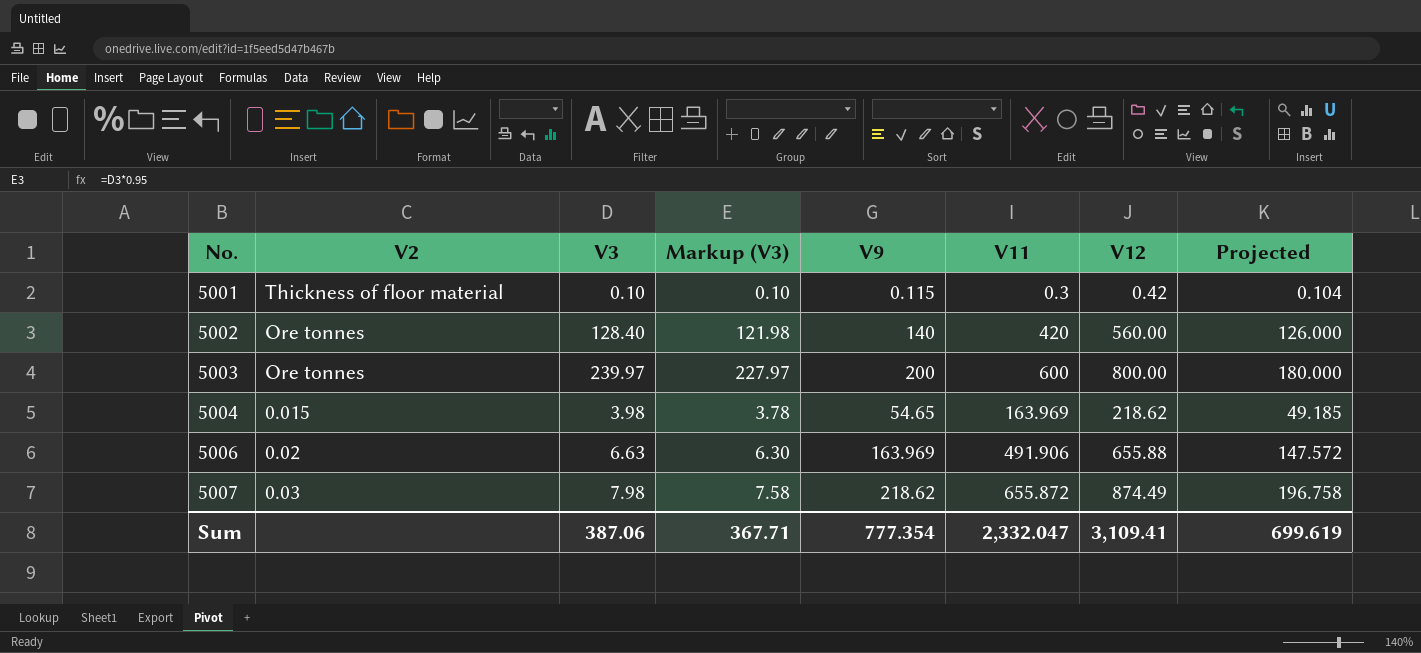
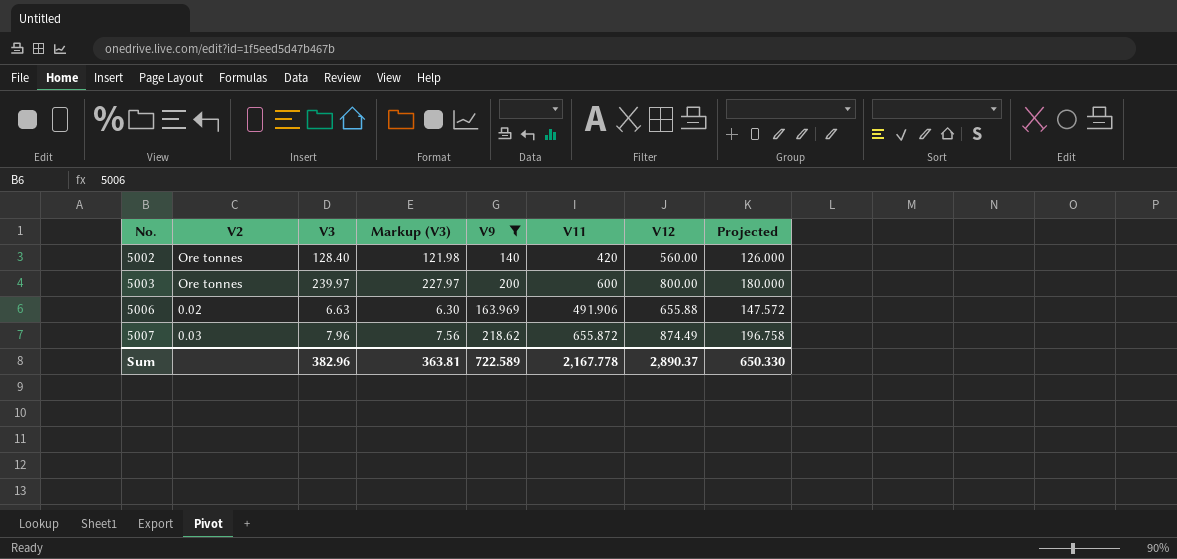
filter: none -> V9 >= 140
5007 | V3: 7.98 -> 7.96
5007 | Markup (V3): 7.58 -> 7.56
Sum | V3: 387.06 -> 382.96
Sum | Markup (V3): 367.71 -> 363.81
Sum | V9: 777.354 -> 722.589
Sum | V11: 2,332.047 -> 2,167.778
Sum | V12: 3,109.41 -> 2,890.37
Sum | Projected: 699.619 -> 650.330

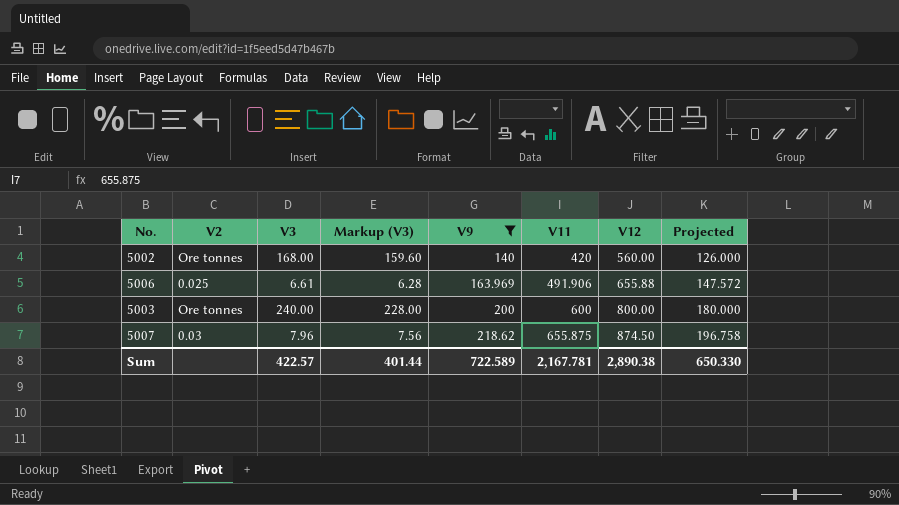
row order: No. ascending -> V9 ascending
5002 | V3: 128.40 -> 168.00
5002 | Markup (V3): 121.98 -> 159.60
5006 | V2: 0.02 -> 0.025
5006 | V3: 6.63 -> 6.61
5006 | Markup (V3): 6.30 -> 6.28
5003 | V3: 239.97 -> 240.00
5003 | Markup (V3): 227.97 -> 228.00
5007 | V11: 655.872 -> 655.875
5007 | V12: 874.49 -> 874.50
Sum | V3: 382.96 -> 422.57
Sum | Markup (V3): 363.81 -> 401.44
Sum | V11: 2,167.778 -> 2,167.781
Sum | V12: 2,890.37 -> 2,890.38

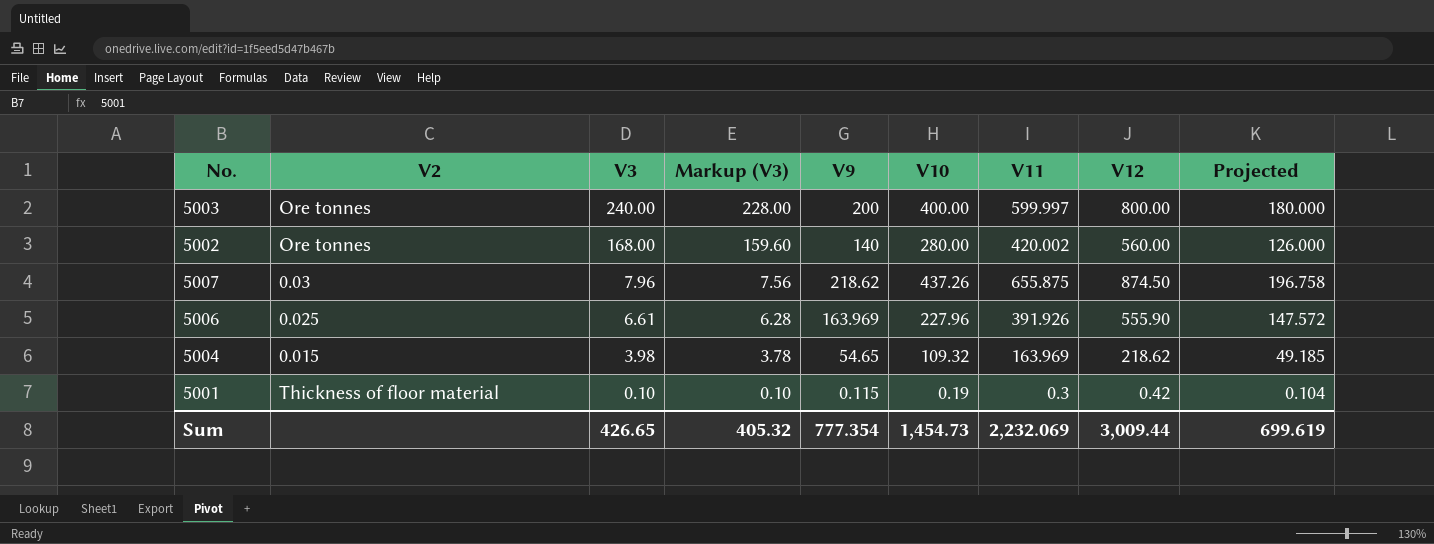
filter: V9 >= 140 -> none
row order: V9 ascending -> V3 descending
column V10 | formula: none -> [V11] - [V9]
5003 | V11: 600 -> 599.997
5002 | V11: 420 -> 420.002
5006 | V11: 491.906 -> 391.926
5006 | V12: 655.88 -> 555.90
Sum | V3: 422.57 -> 426.65
Sum | Markup (V3): 401.44 -> 405.32
Sum | V9: 722.589 -> 777.354
Sum | V11: 2,167.781 -> 2,232.069
Sum | V12: 2,890.38 -> 3,009.44
Sum | Projected: 650.330 -> 699.619

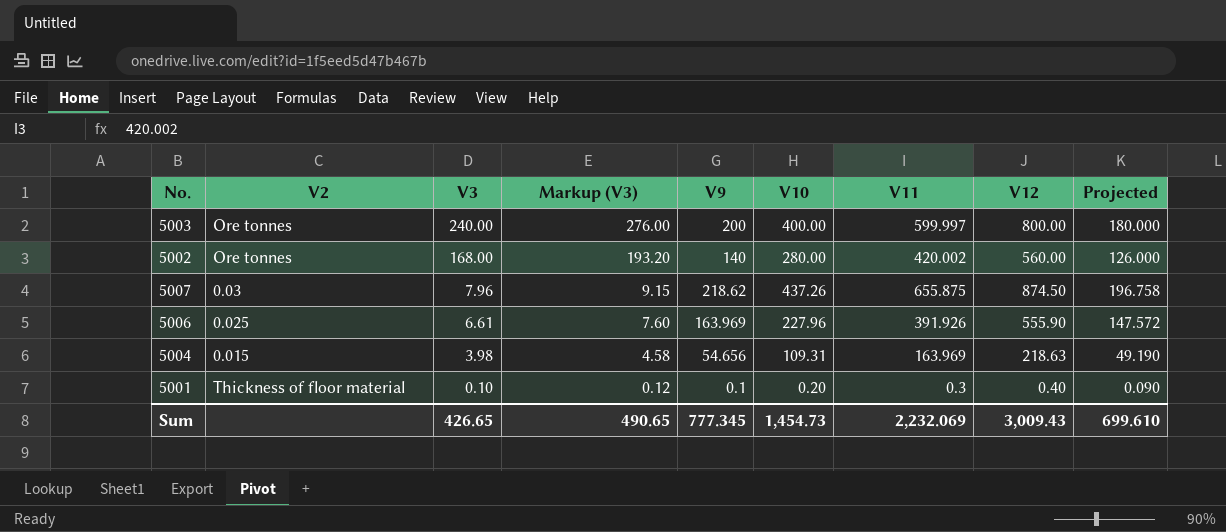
column Markup (V3) | formula: [V3] * 0.95 -> [V3] * 1.15
5004 | V9: 54.65 -> 54.656
5004 | V10: 109.32 -> 109.31
5004 | V12: 218.62 -> 218.63
5004 | Projected: 49.185 -> 49.190
5001 | V9: 0.115 -> 0.1
5001 | V10: 0.19 -> 0.20
5001 | V12: 0.42 -> 0.40
5001 | Projected: 0.104 -> 0.090
Sum | Markup (V3): 405.32 -> 490.65
Sum | V9: 777.354 -> 777.345
Sum | V12: 3,009.44 -> 3,009.43
Sum | Projected: 699.619 -> 699.610

